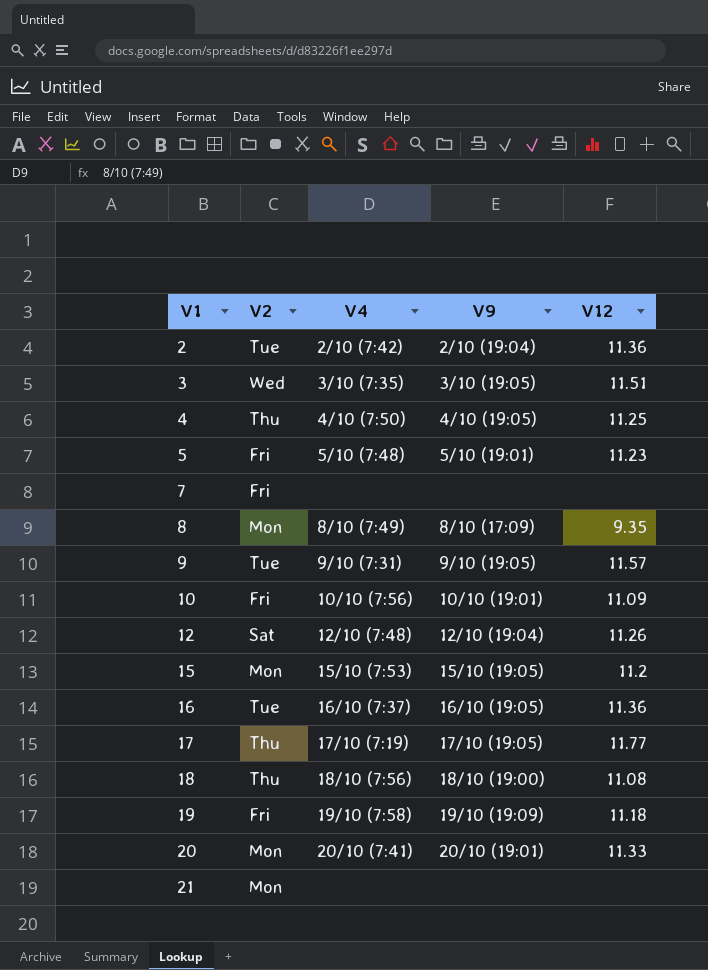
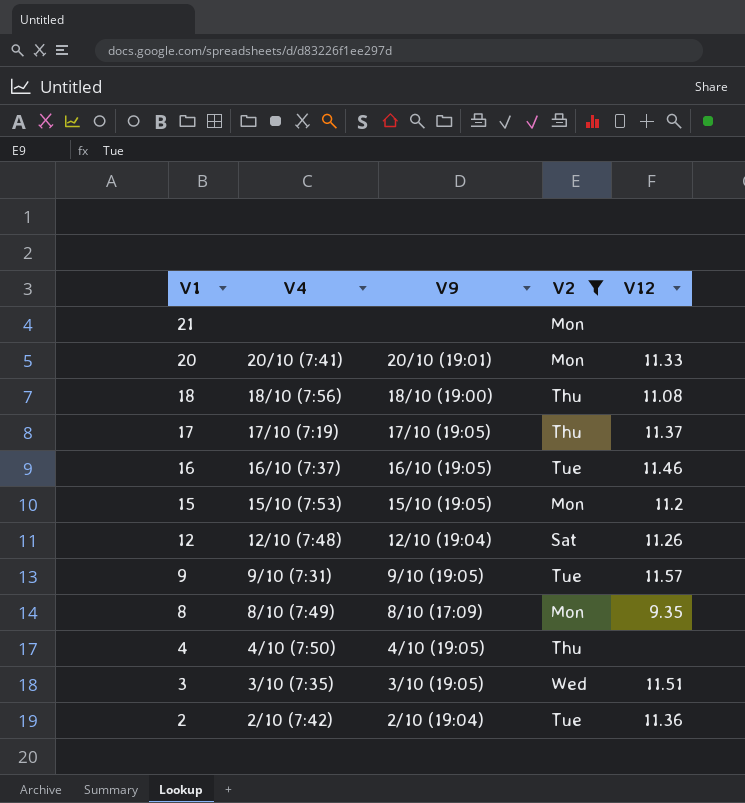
filter: none -> V2 != Fri
row order: V1 ascending -> V1 descending
column V2 | position: 2 -> 4
17 | V12: 11.77 -> 11.37
16 | V12: 11.36 -> 11.46
4 | V12: 11.25 -> none

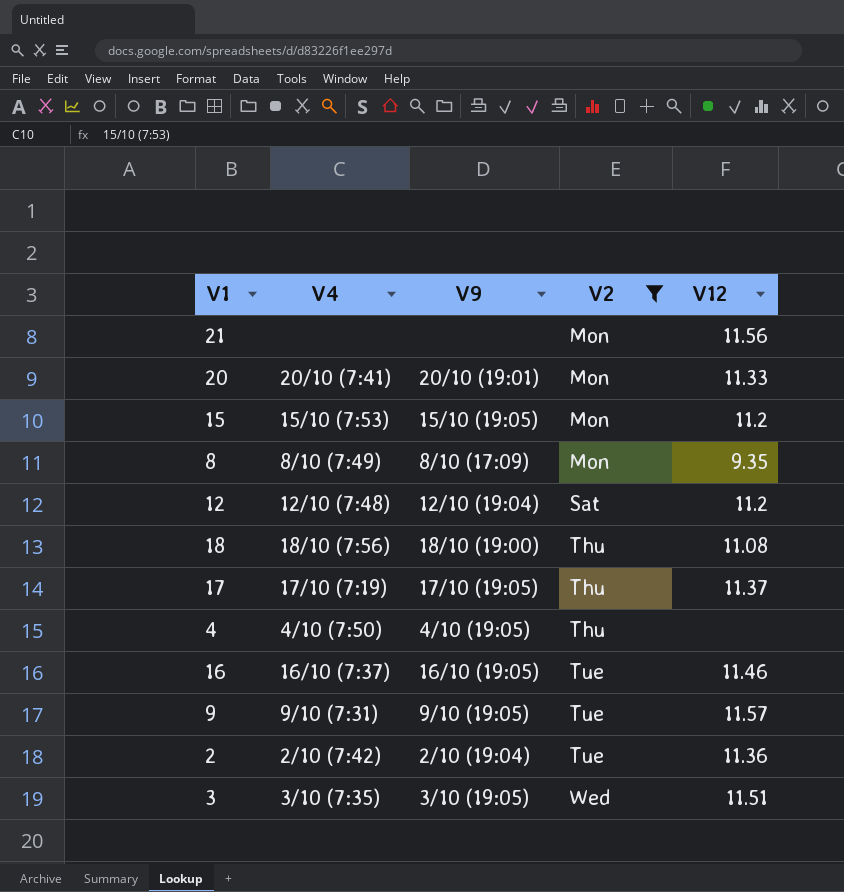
row order: V1 descending -> V2 ascending
21 | V12: none -> 11.56
12 | V12: 11.26 -> 11.2

